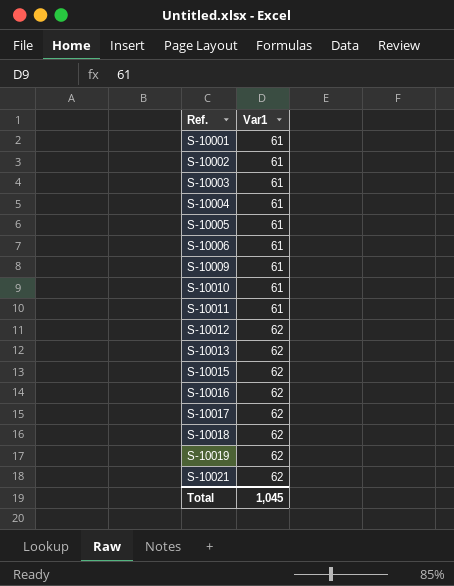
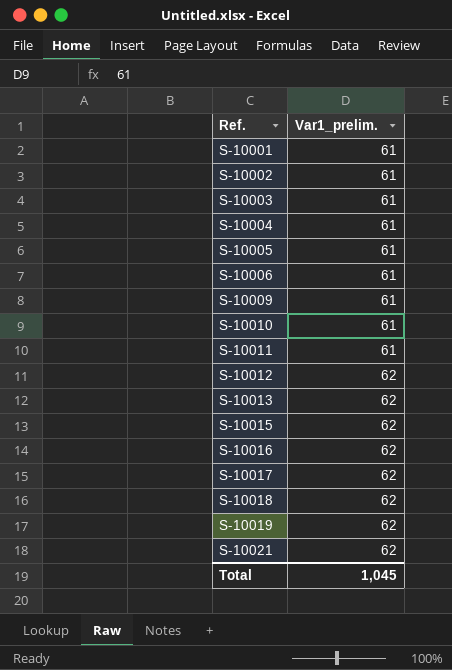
column name: Var1 -> Var1_prelim.

